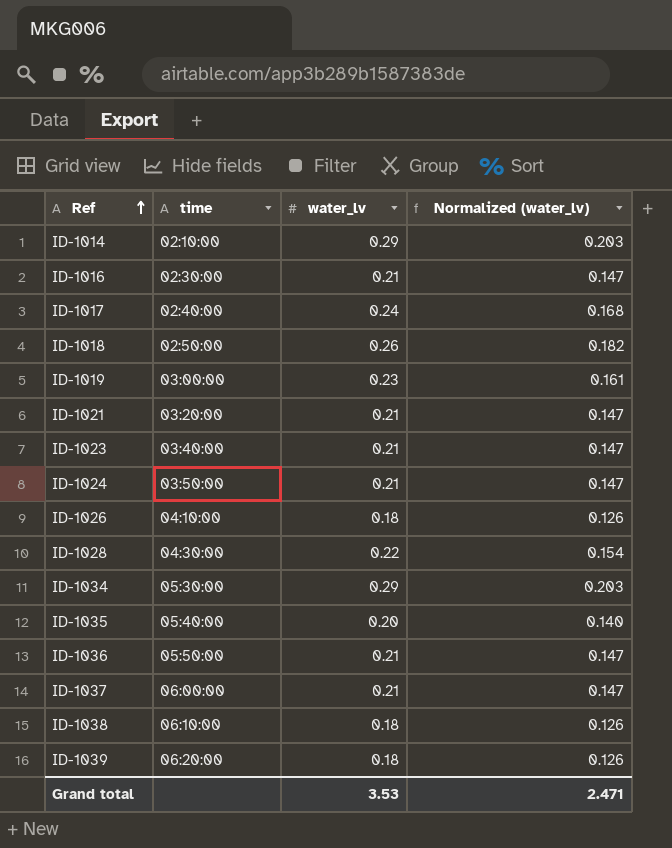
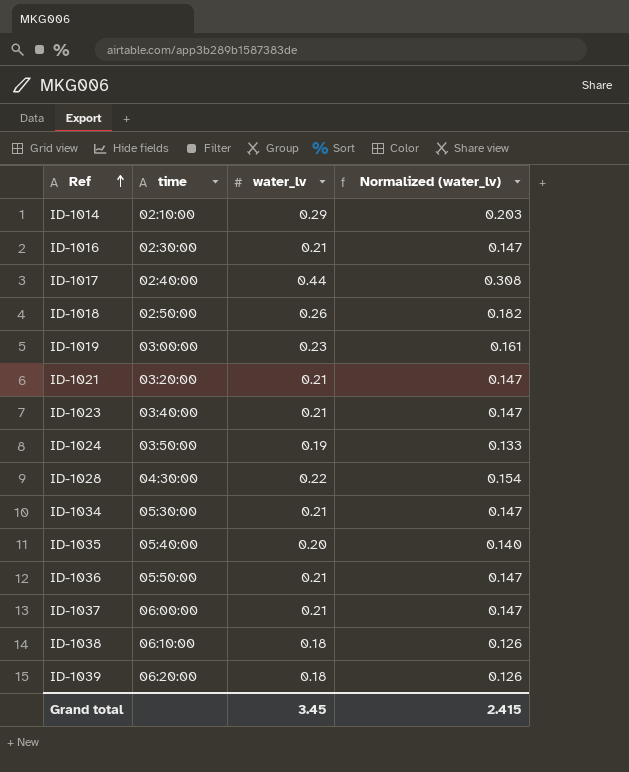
row ID-1026: 04:10:00 | 0.18 | 0.126 -> none
ID-1017 | water_lv: 0.24 -> 0.44
ID-1017 | Normalized (water_lv): 0.168 -> 0.308
ID-1024 | water_lv: 0.21 -> 0.19
ID-1024 | Normalized (water_lv): 0.147 -> 0.133
ID-1034 | water_lv: 0.29 -> 0.21
ID-1034 | Normalized (water_lv): 0.203 -> 0.147
Grand total | water_lv: 3.53 -> 3.45
Grand total | Normalized (water_lv): 2.471 -> 2.415

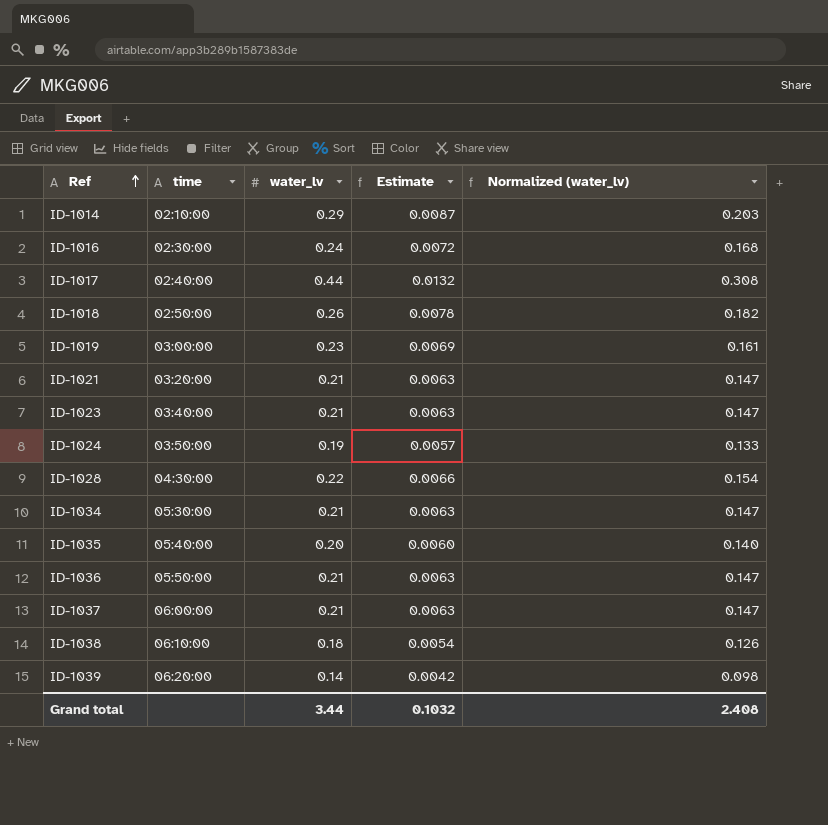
column Estimate | formula: none -> [water_lv] * 0.03
ID-1016 | water_lv: 0.21 -> 0.24
ID-1016 | Normalized (water_lv): 0.147 -> 0.168
ID-1039 | water_lv: 0.18 -> 0.14
ID-1039 | Normalized (water_lv): 0.126 -> 0.098
Grand total | water_lv: 3.45 -> 3.44
Grand total | Normalized (water_lv): 2.415 -> 2.408

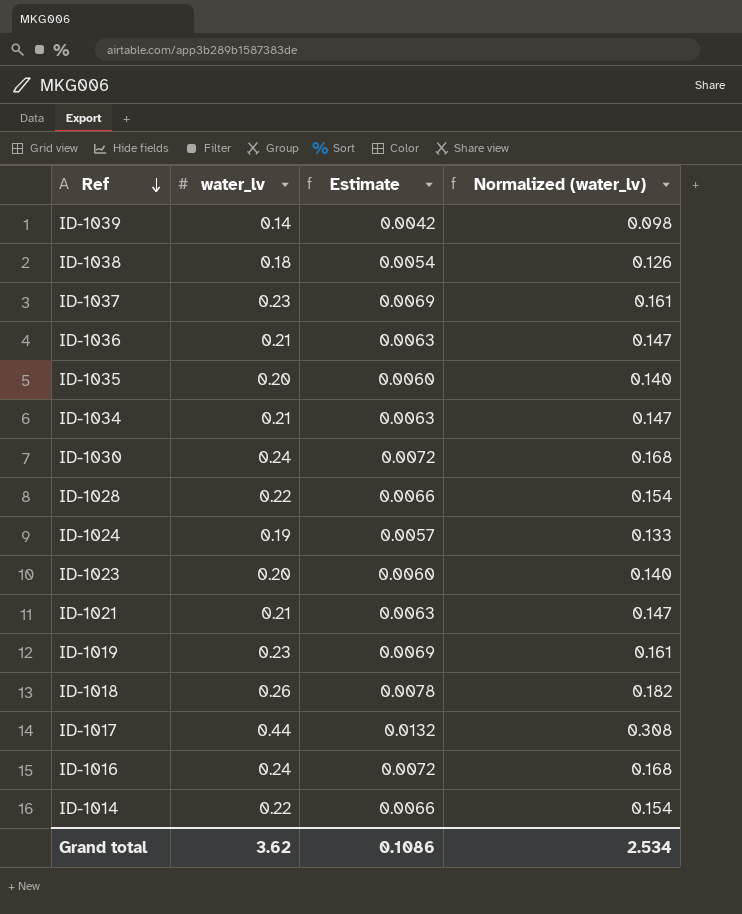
row order: Ref ascending -> Ref descending
column time | position: 2 -> none
ID-1037 | water_lv: 0.21 -> 0.23
ID-1037 | Estimate: 0.0063 -> 0.0069
ID-1037 | Normalized (water_lv): 0.147 -> 0.161
row ID-1030: none -> 0.24 | 0.0072 | 0.168
ID-1023 | water_lv: 0.21 -> 0.20
ID-1023 | Estimate: 0.0063 -> 0.0060
ID-1023 | Normalized (water_lv): 0.147 -> 0.140
ID-1014 | water_lv: 0.29 -> 0.22
ID-1014 | Estimate: 0.0087 -> 0.0066
ID-1014 | Normalized (water_lv): 0.203 -> 0.154
Grand total | water_lv: 3.44 -> 3.62
Grand total | Estimate: 0.1032 -> 0.1086
Grand total | Normalized (water_lv): 2.408 -> 2.534

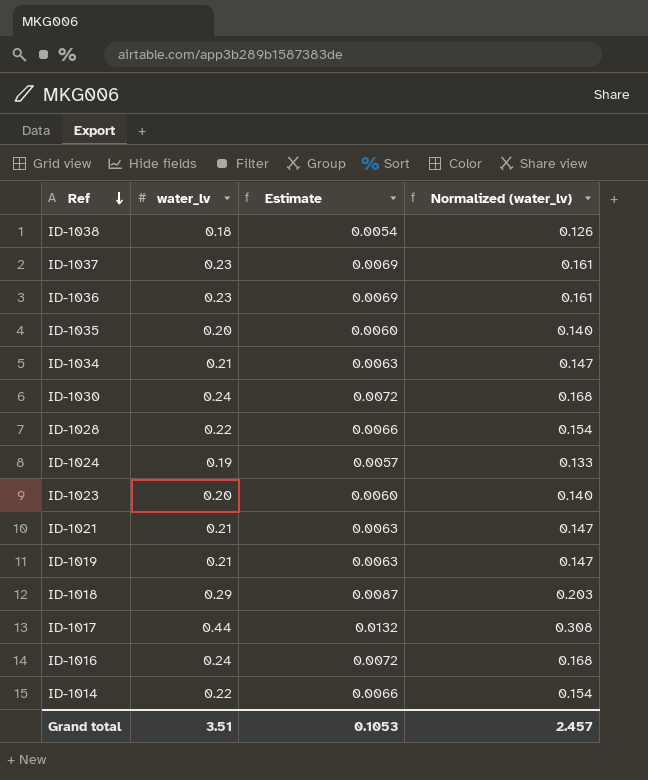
row ID-1039: 0.14 | 0.0042 | 0.098 -> none
ID-1036 | water_lv: 0.21 -> 0.23
ID-1036 | Estimate: 0.0063 -> 0.0069
ID-1036 | Normalized (water_lv): 0.147 -> 0.161
ID-1019 | water_lv: 0.23 -> 0.21
ID-1019 | Estimate: 0.0069 -> 0.0063
ID-1019 | Normalized (water_lv): 0.161 -> 0.147
ID-1018 | water_lv: 0.26 -> 0.29
ID-1018 | Estimate: 0.0078 -> 0.0087
ID-1018 | Normalized (water_lv): 0.182 -> 0.203
Grand total | water_lv: 3.62 -> 3.51
Grand total | Estimate: 0.1086 -> 0.1053
Grand total | Normalized (water_lv): 2.534 -> 2.457

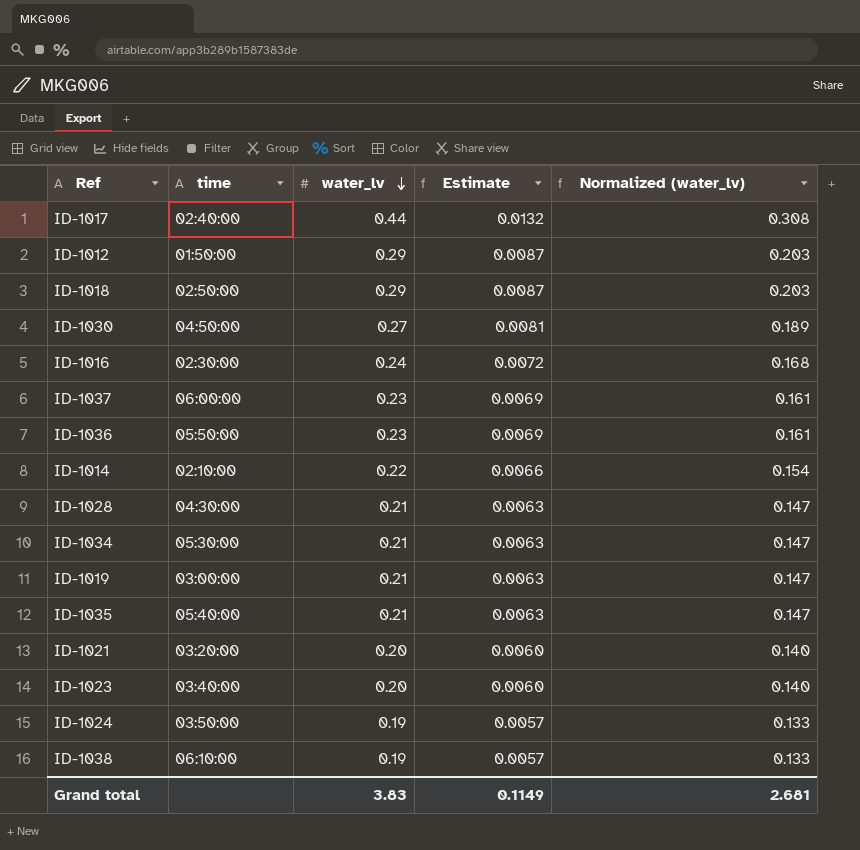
row order: Ref descending -> water_lv descending
column time | position: none -> 2
row ID-1012: none -> 01:50:00 | 0.29 | 0.0087 | 0.203
ID-1030 | water_lv: 0.24 -> 0.27
ID-1030 | Estimate: 0.0072 -> 0.0081
ID-1030 | Normalized (water_lv): 0.168 -> 0.189
ID-1028 | water_lv: 0.22 -> 0.21
ID-1028 | Estimate: 0.0066 -> 0.0063
ID-1028 | Normalized (water_lv): 0.154 -> 0.147
ID-1035 | water_lv: 0.20 -> 0.21
ID-1035 | Estimate: 0.0060 -> 0.0063
ID-1035 | Normalized (water_lv): 0.140 -> 0.147
ID-1021 | water_lv: 0.21 -> 0.20
ID-1021 | Estimate: 0.0063 -> 0.0060
ID-1021 | Normalized (water_lv): 0.147 -> 0.140
ID-1038 | water_lv: 0.18 -> 0.19
ID-1038 | Estimate: 0.0054 -> 0.0057
ID-1038 | Normalized (water_lv): 0.126 -> 0.133
Grand total | water_lv: 3.51 -> 3.83
Grand total | Estimate: 0.1053 -> 0.1149
Grand total | Normalized (water_lv): 2.457 -> 2.681

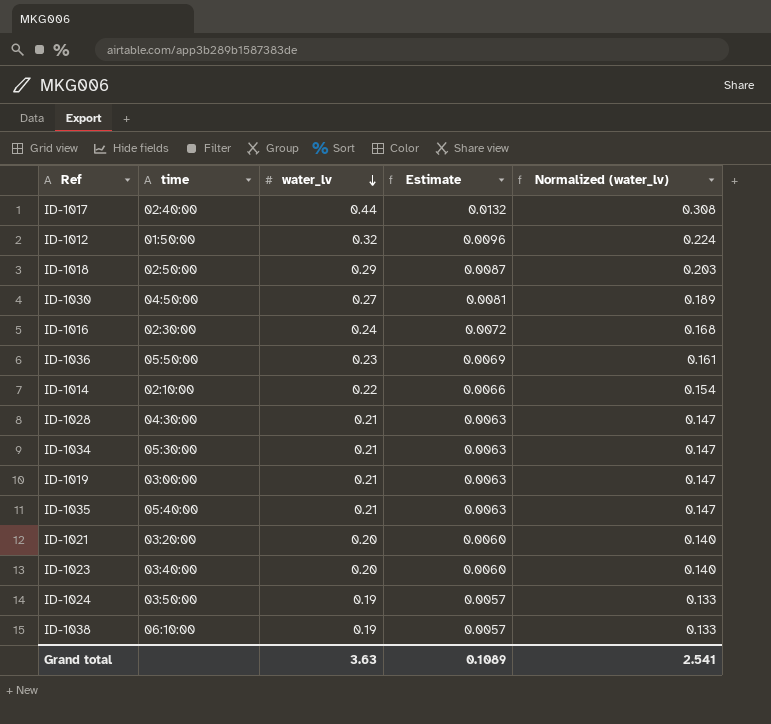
row ID-1037: 06:00:00 | 0.23 | 0.0069 | 0.161 -> none
ID-1012 | water_lv: 0.29 -> 0.32
ID-1012 | Estimate: 0.0087 -> 0.0096
ID-1012 | Normalized (water_lv): 0.203 -> 0.224
Grand total | water_lv: 3.83 -> 3.63
Grand total | Estimate: 0.1149 -> 0.1089
Grand total | Normalized (water_lv): 2.681 -> 2.541

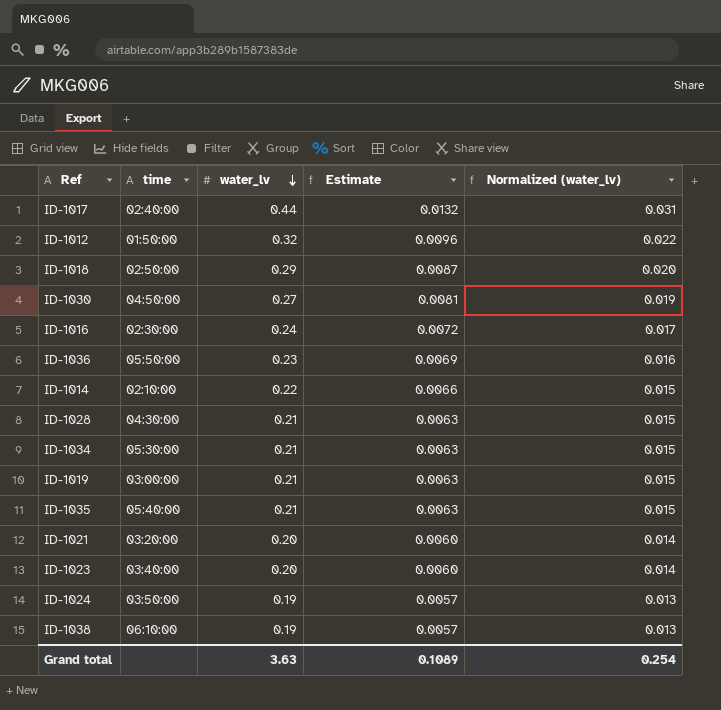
column Normalized (water_lv) | formula: [water_lv] * 0.7 -> [water_lv] * 0.07
Grand total | Normalized (water_lv): 2.541 -> 0.254

